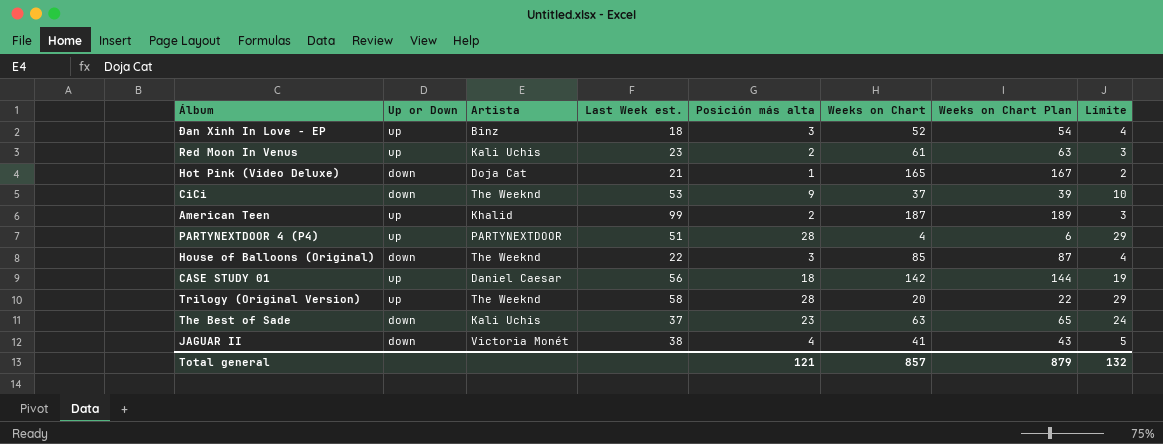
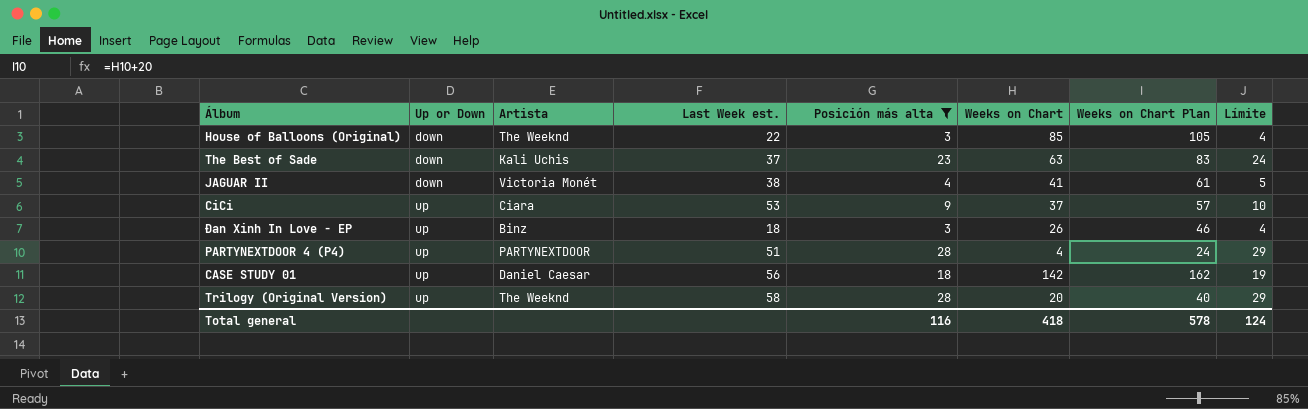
filter: none -> Posición más alta >= 3
row order: none -> Up or Down ascending
column Weeks on Chart Plan | formula: [Weeks on Chart] + 2 -> [Weeks on Chart] + 20
CiCi | Up or Down: down -> up
CiCi | Artista: The Weeknd -> Ciara
Đan Xinh In Love - EP | Weeks on Chart: 52 -> 26
Total general | Posición más alta: 121 -> 116
Total general | Weeks on Chart: 857 -> 418
Total general | Weeks on Chart Plan: 879 -> 578
Total general | Límite: 132 -> 124

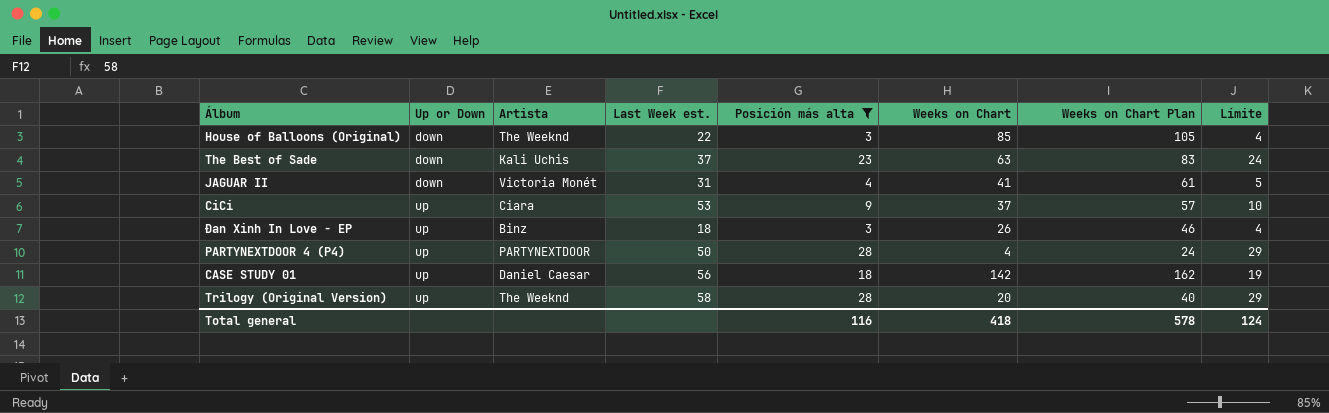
JAGUAR II | Last Week est.: 38 -> 31
PARTYNEXTDOOR 4 (P4) | Last Week est.: 51 -> 50

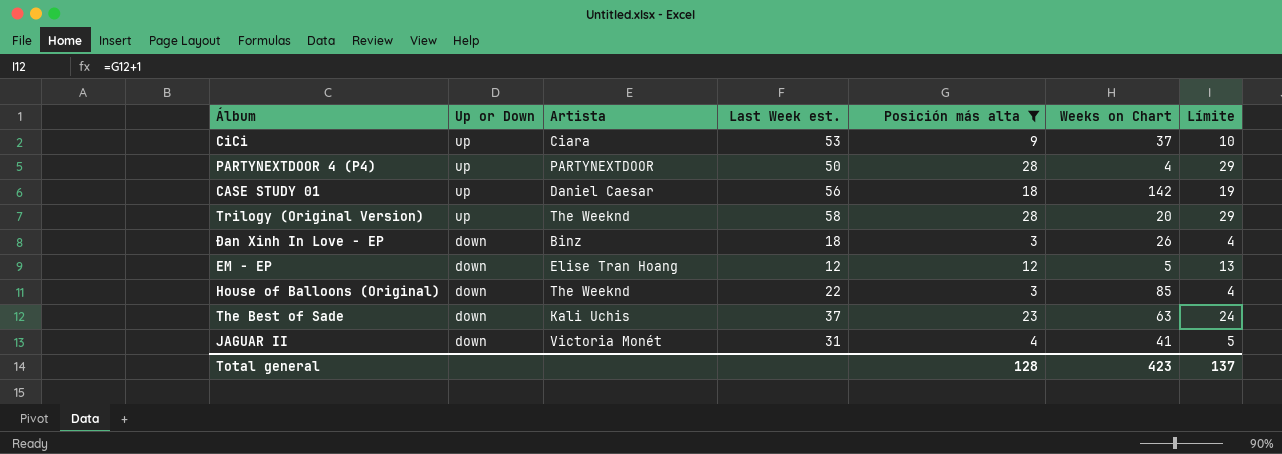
row order: Up or Down ascending -> Up or Down descending
column Weeks on Chart Plan | formula: [Weeks on Chart] + 20 -> none
Đan Xinh In Love - EP | Up or Down: up -> down
row EM - EP: none -> down | Elise Tran Hoang | 12 | 12 | 5 | 13
Total general | Posición más alta: 116 -> 128
Total general | Weeks on Chart: 418 -> 423
Total general | Límite: 124 -> 137

